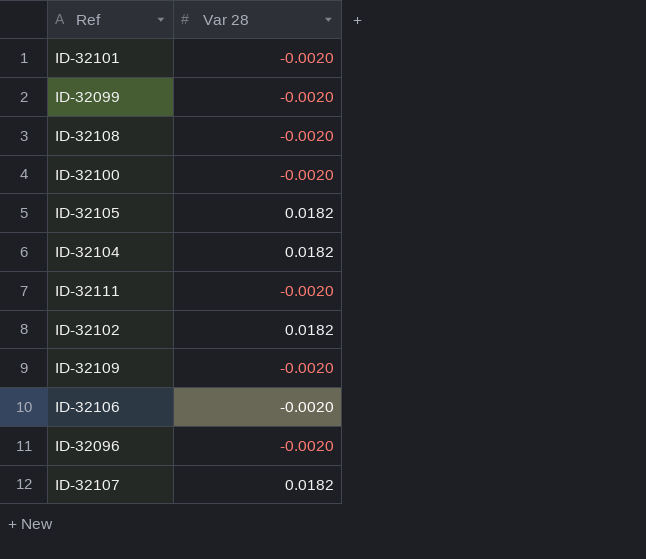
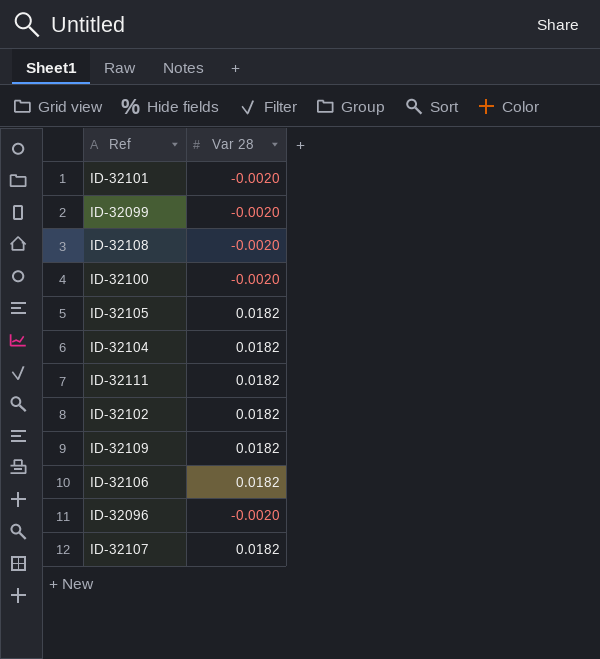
ID-32111 | Var 28: -0.0020 -> 0.0182
ID-32109 | Var 28: -0.0020 -> 0.0182
ID-32106 | Var 28: -0.0020 -> 0.0182

